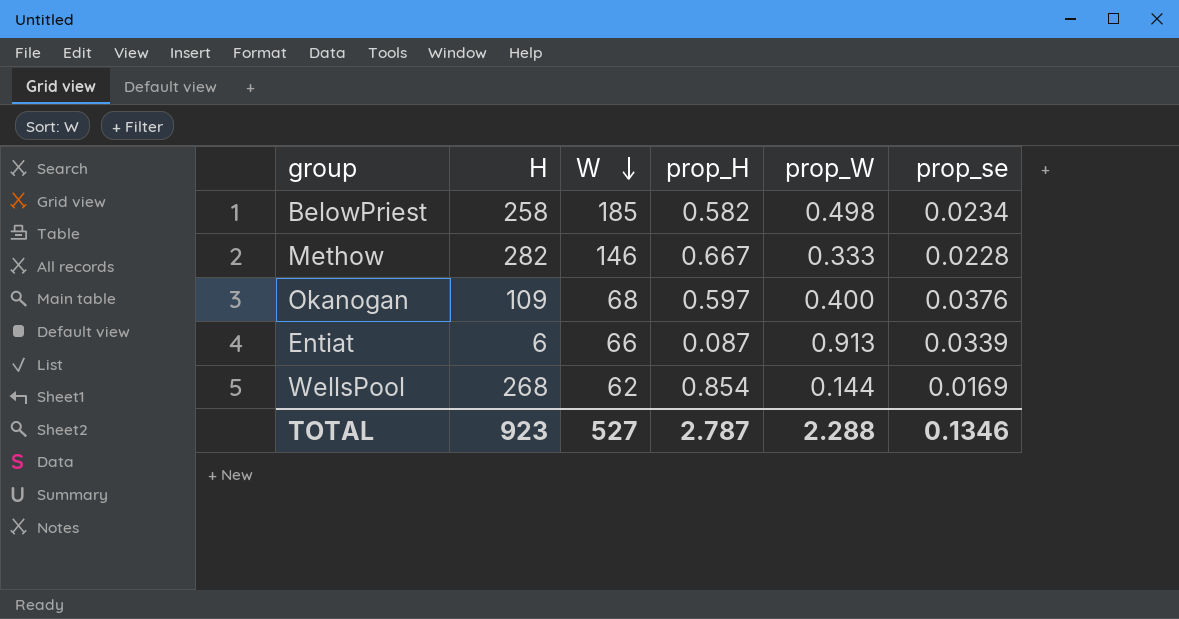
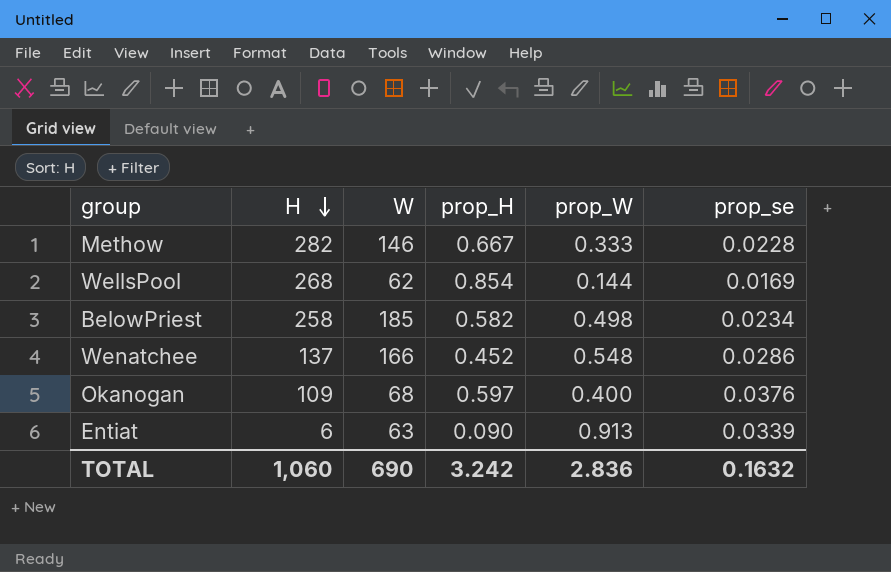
row order: W descending -> H descending
row Wenatchee: none -> 137 | 166 | 0.452 | 0.548 | 0.0286
Entiat | W: 66 -> 63
Entiat | prop_H: 0.087 -> 0.090
TOTAL | H: 923 -> 1,060
TOTAL | W: 527 -> 690
TOTAL | prop_H: 2.787 -> 3.242
TOTAL | prop_W: 2.288 -> 2.836
TOTAL | prop_se: 0.1346 -> 0.1632

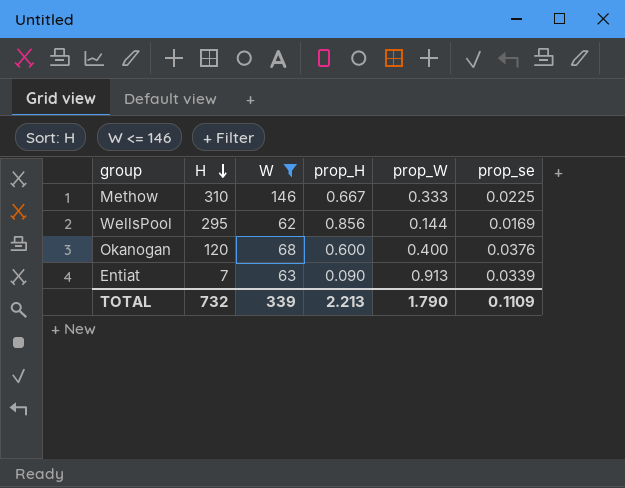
filter: none -> W <= 146
Methow | H: 282 -> 310
Methow | prop_se: 0.0228 -> 0.0225
WellsPool | H: 268 -> 295
WellsPool | prop_H: 0.854 -> 0.856
Okanogan | H: 109 -> 120
Okanogan | prop_H: 0.597 -> 0.600
Entiat | H: 6 -> 7
TOTAL | H: 1,060 -> 732
TOTAL | W: 690 -> 339
TOTAL | prop_H: 3.242 -> 2.213
TOTAL | prop_W: 2.836 -> 1.790
TOTAL | prop_se: 0.1632 -> 0.1109

